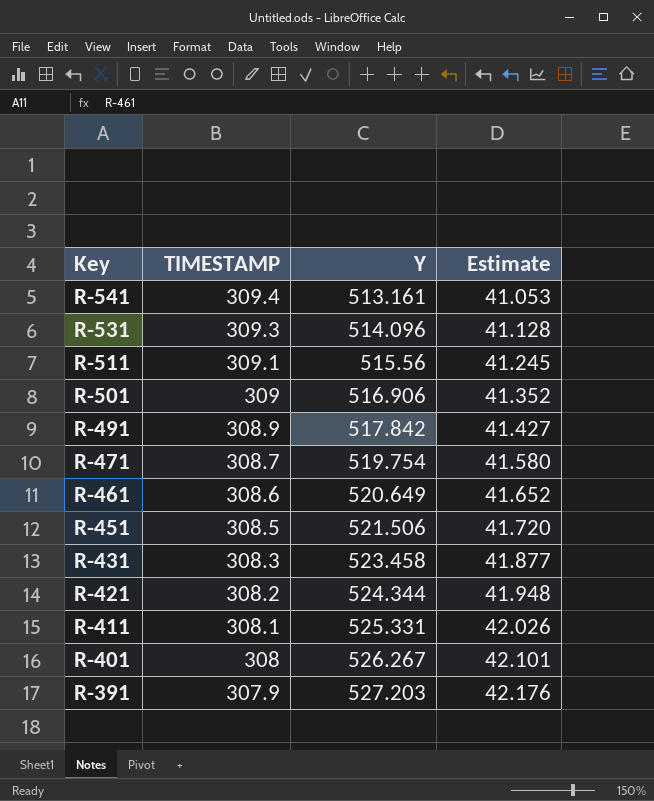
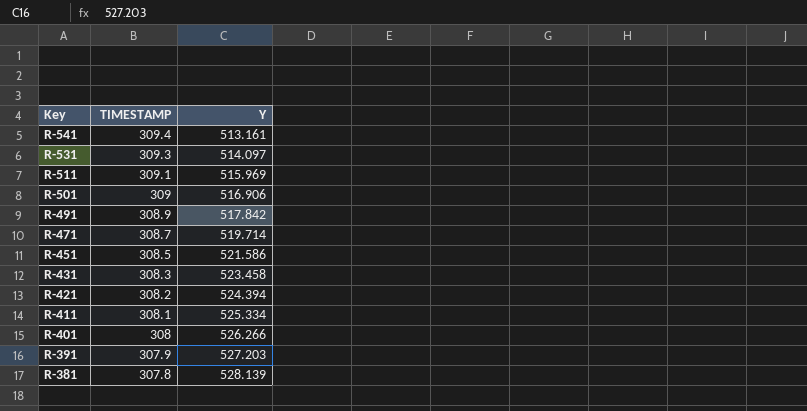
column Estimate | formula: [Y] * 0.08 -> none
row R-461: 308.6 | 520.649 | 41.652 -> none
R-531 | Y: 514.096 -> 514.097
R-511 | Y: 515.56 -> 515.969
R-471 | Y: 519.754 -> 519.714
R-451 | Y: 521.506 -> 521.586
R-421 | Y: 524.344 -> 524.394
R-411 | Y: 525.331 -> 525.334
R-401 | Y: 526.267 -> 526.266
row R-381: none -> 307.8 | 528.139

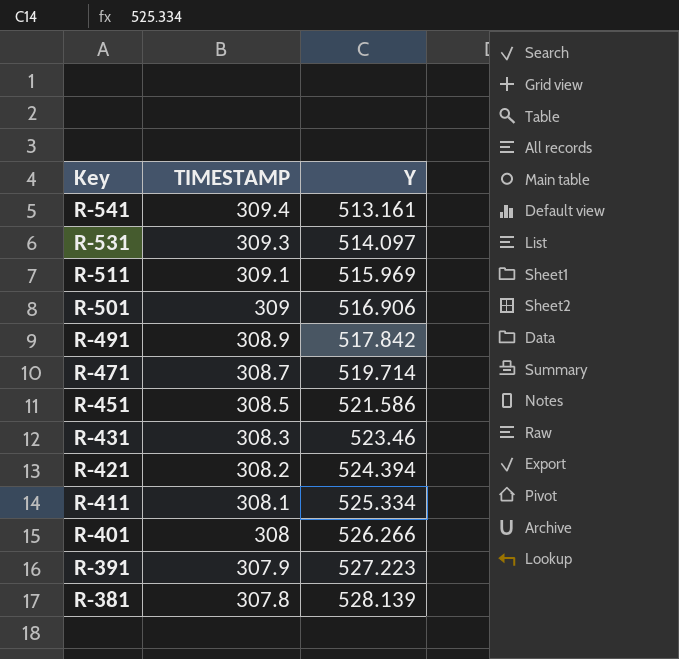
R-431 | Y: 523.458 -> 523.46
R-391 | Y: 527.203 -> 527.223

